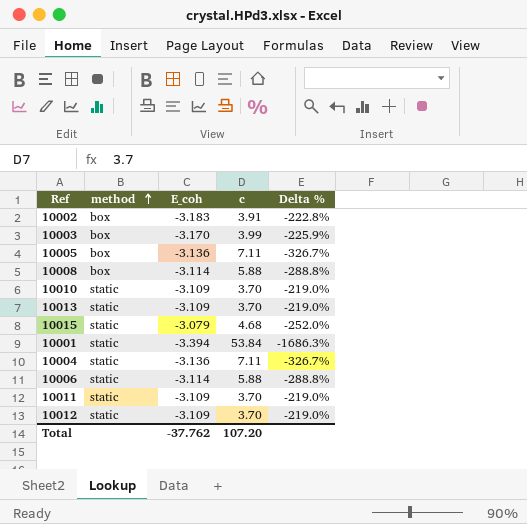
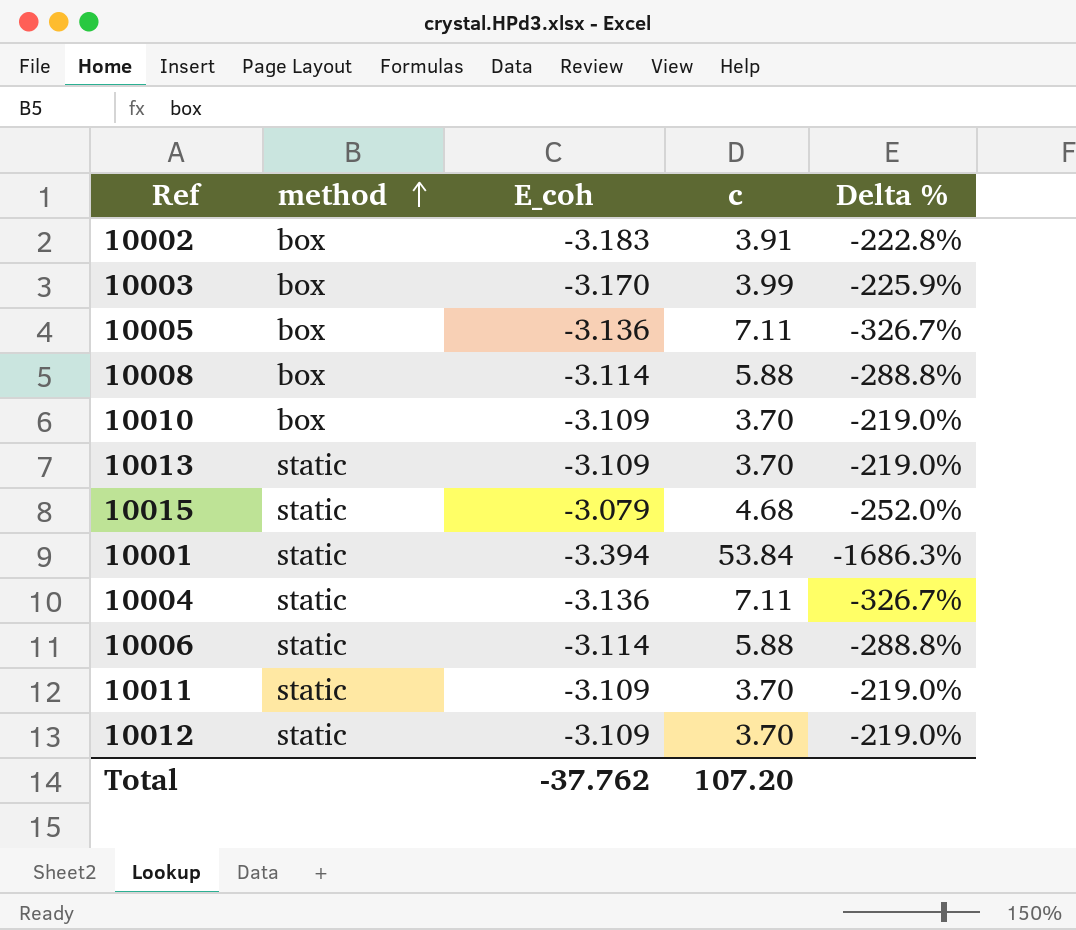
10010 | method: static -> box

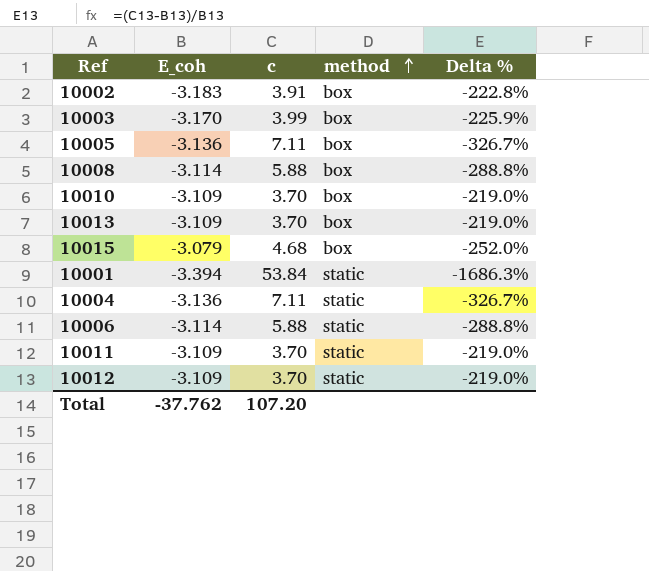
column method | position: 2 -> 4
10013 | method: static -> box
10015 | method: static -> box

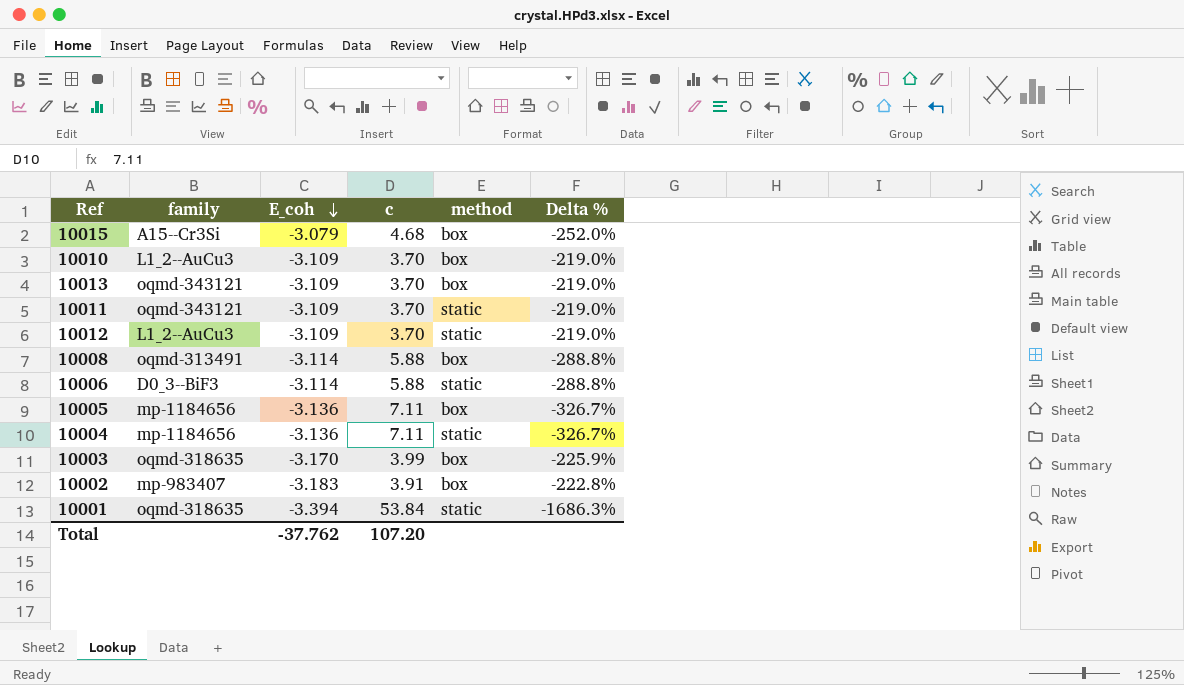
row order: method ascending -> E_coh descending
column family | position: none -> 2

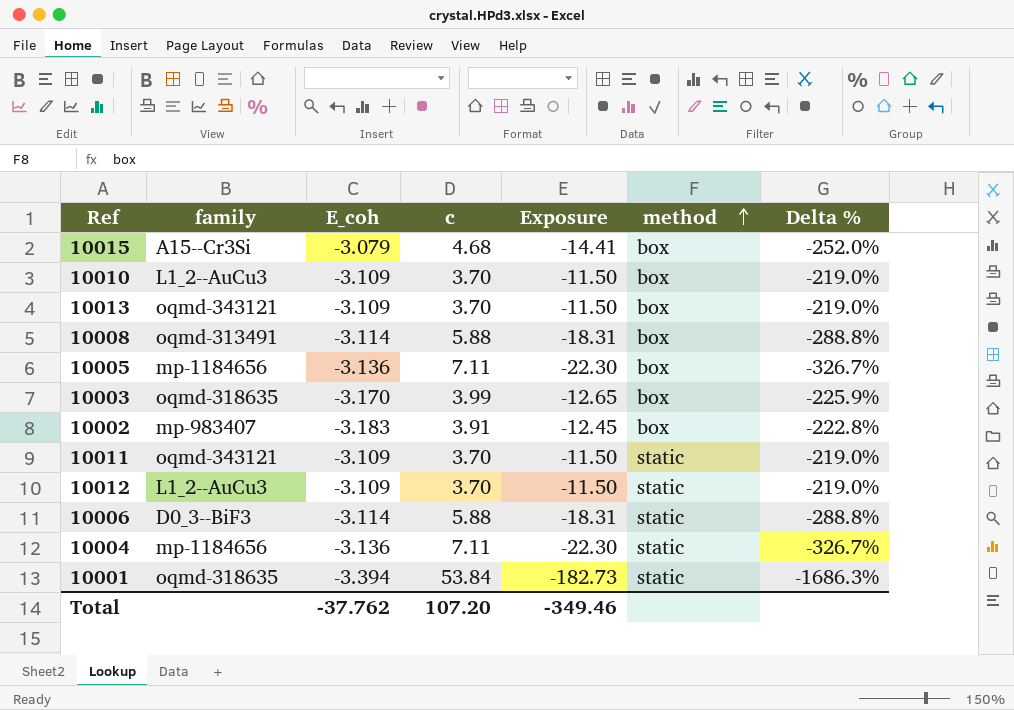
row order: E_coh descending -> method ascending
column Exposure | formula: none -> [E_coh] * [c]

